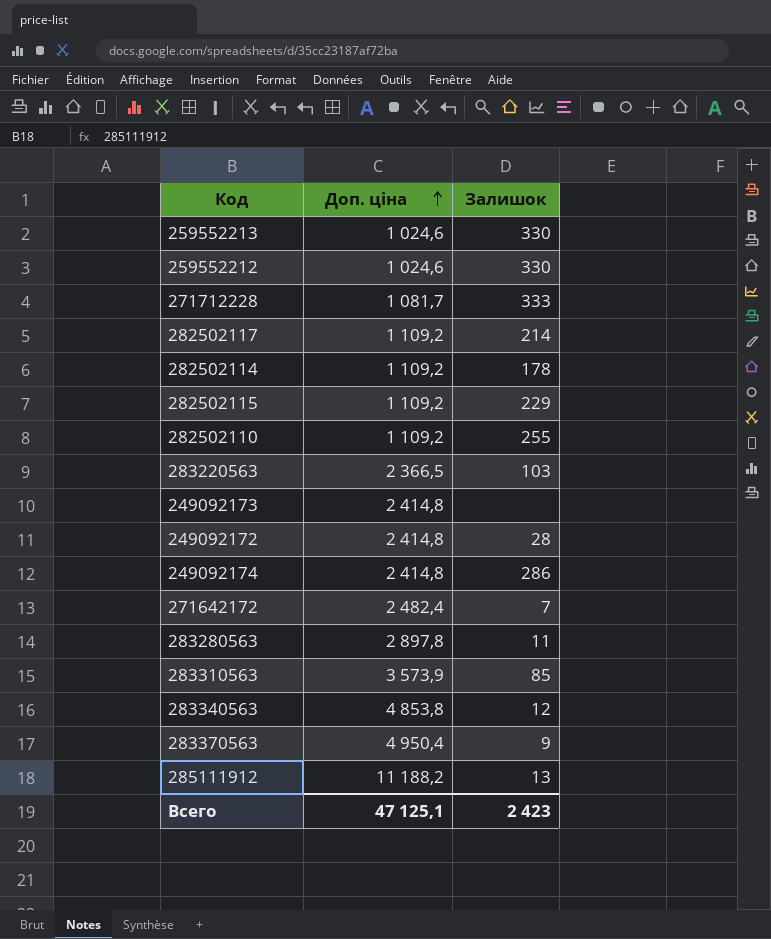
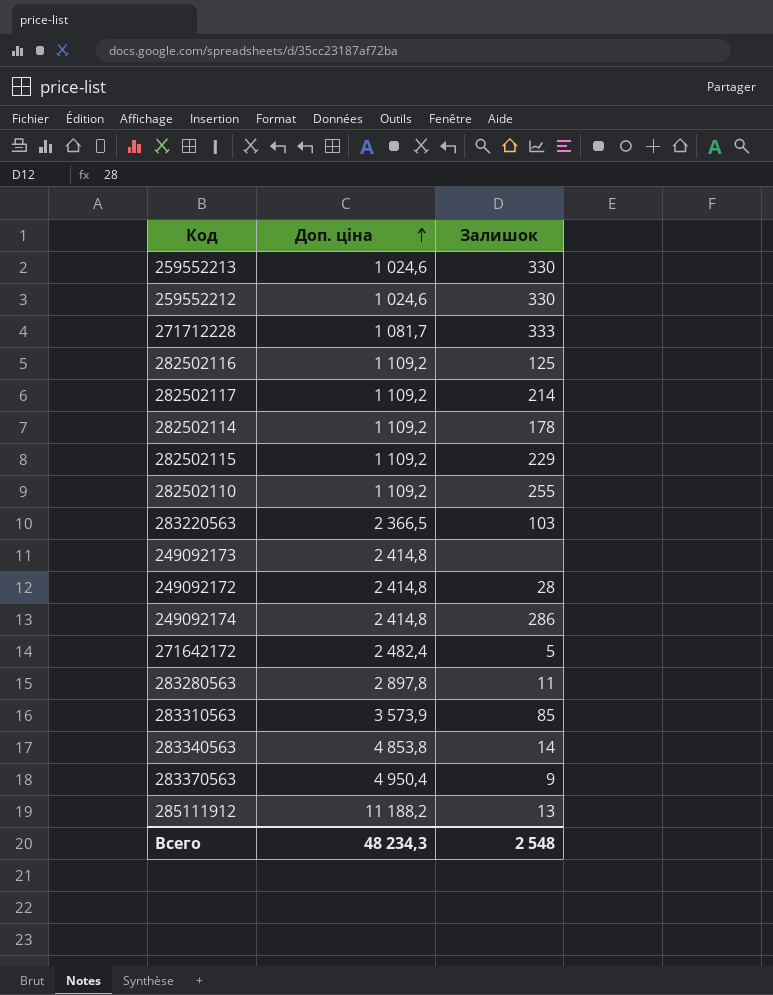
row 282502116: none -> 1 109,2 | 125
271642172 | Залишок: 7 -> 5
283340563 | Залишок: 12 -> 14
Всего | Доп. ціна: 47 125,1 -> 48 234,3
Всего | Залишок: 2 423 -> 2 548

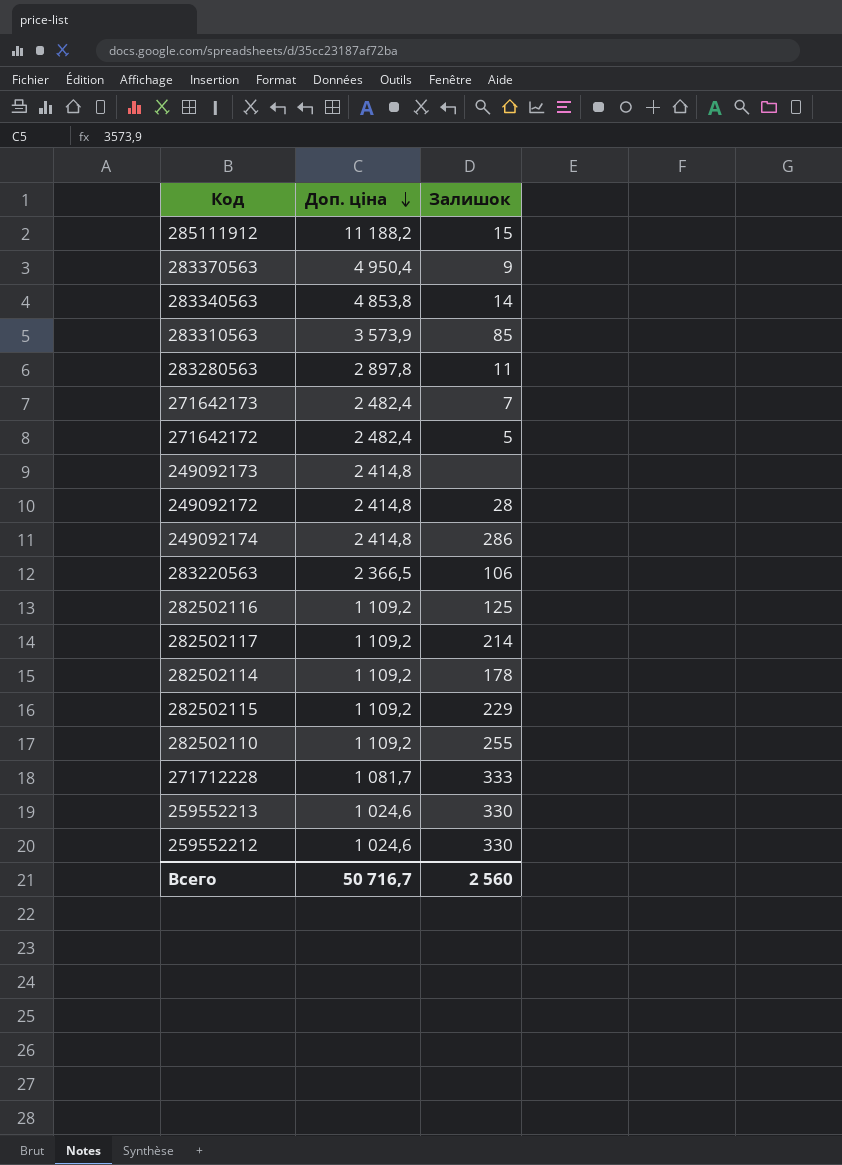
row order: Доп. ціна ascending -> Доп. ціна descending
285111912 | Залишок: 13 -> 15
row 271642173: none -> 2 482,4 | 7
283220563 | Залишок: 103 -> 106
Всего | Доп. ціна: 48 234,3 -> 50 716,7
Всего | Залишок: 2 548 -> 2 560

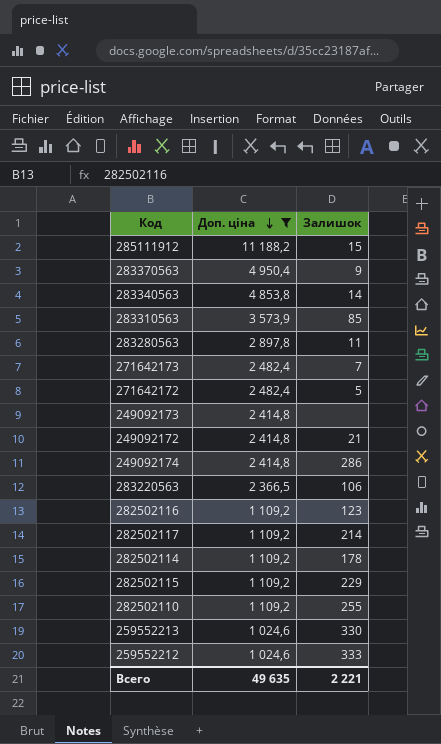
filter: none -> Доп. ціна != 1 081,7
249092172 | Залишок: 28 -> 21
282502116 | Залишок: 125 -> 123
259552212 | Залишок: 330 -> 333
Всего | Доп. ціна: 50 716,7 -> 49 635
Всего | Залишок: 2 560 -> 2 221

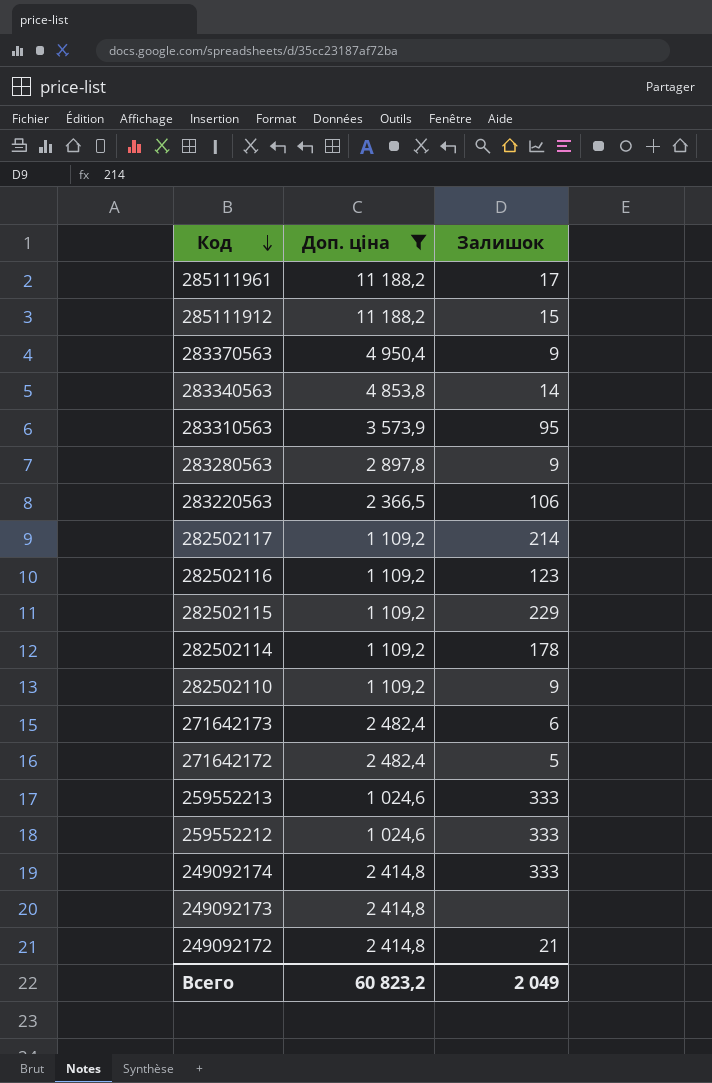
row order: Доп. ціна descending -> Код descending
row 285111961: none -> 11 188,2 | 17
283310563 | Залишок: 85 -> 95
283280563 | Залишок: 11 -> 9
282502110 | Залишок: 255 -> 9
271642173 | Залишок: 7 -> 6
259552213 | Залишок: 330 -> 333
249092174 | Залишок: 286 -> 333
Всего | Доп. ціна: 49 635 -> 60 823,2
Всего | Залишок: 2 221 -> 2 049

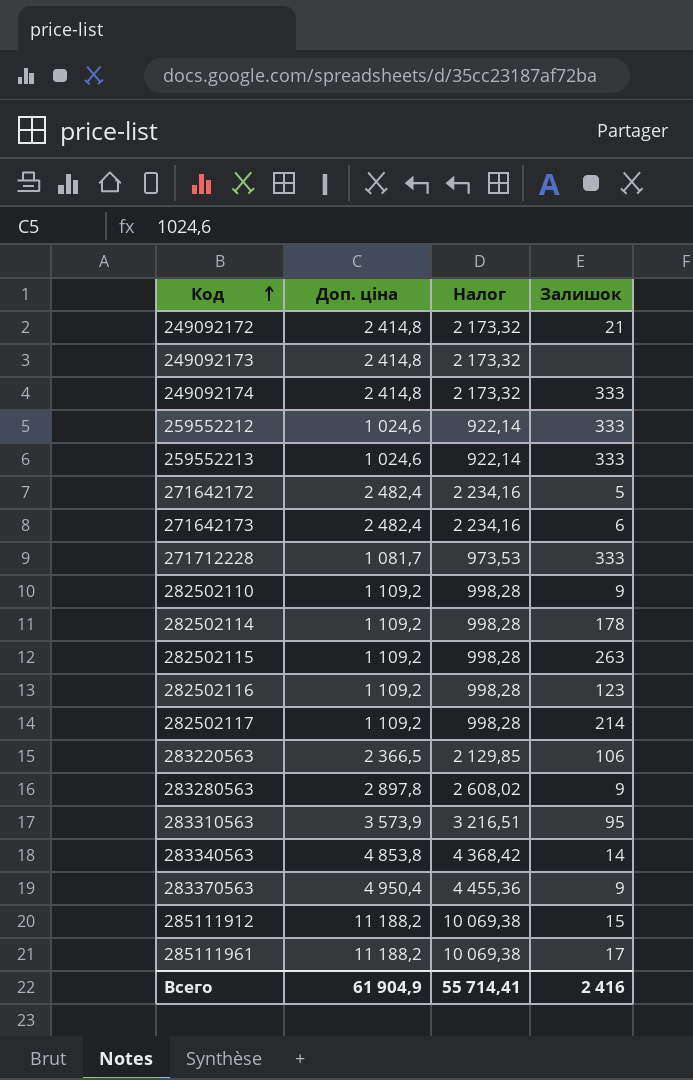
filter: Доп. ціна != 1 081,7 -> none
row order: Код descending -> Код ascending
column Налог | formula: none -> [Доп. ціна] * 0,9
282502115 | Залишок: 229 -> 263
Всего | Доп. ціна: 60 823,2 -> 61 904,9
Всего | Залишок: 2 049 -> 2 416

